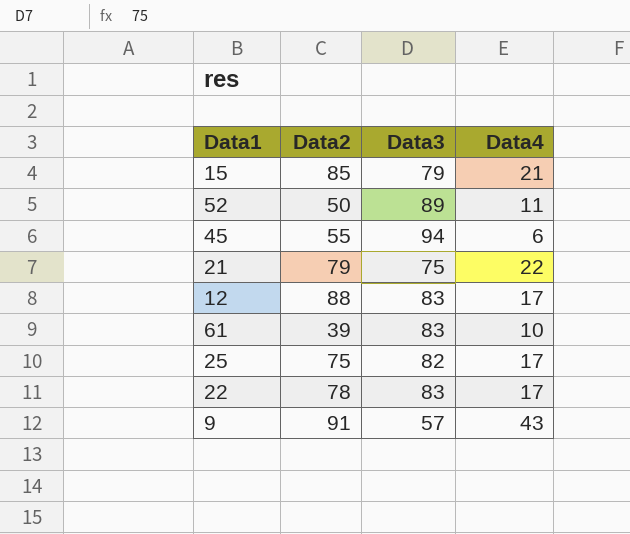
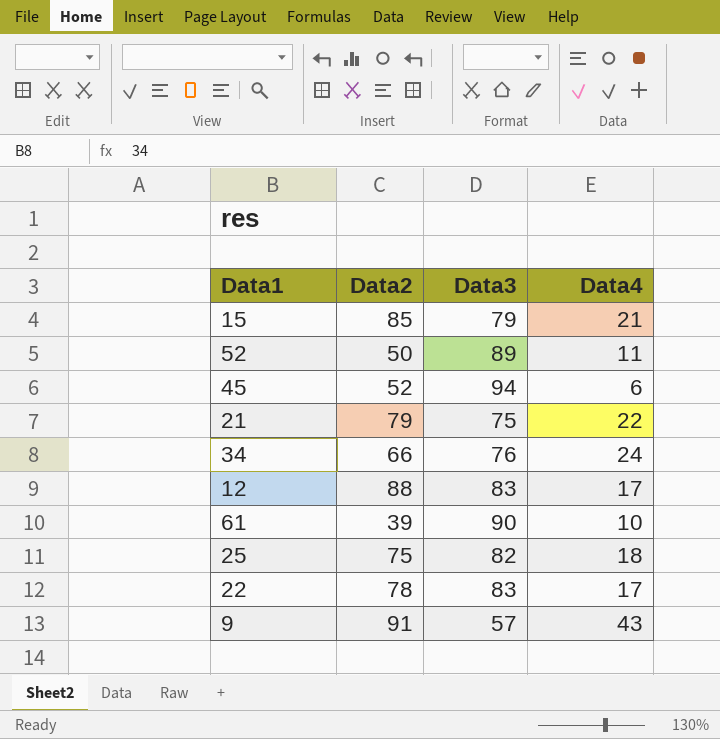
45 | Data2: 55 -> 52
row 34: none -> 66 | 76 | 24
61 | Data3: 83 -> 90
25 | Data4: 17 -> 18

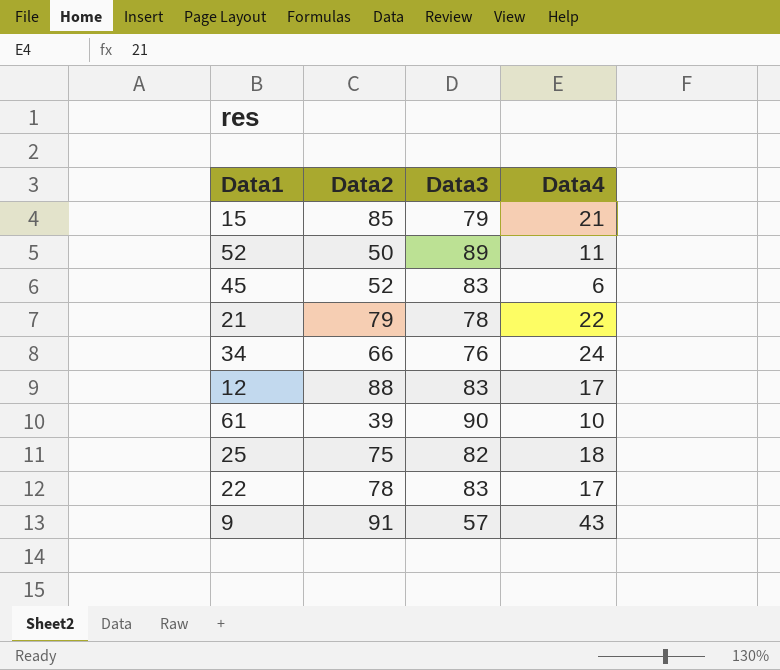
45 | Data3: 94 -> 83
21 | Data3: 75 -> 78

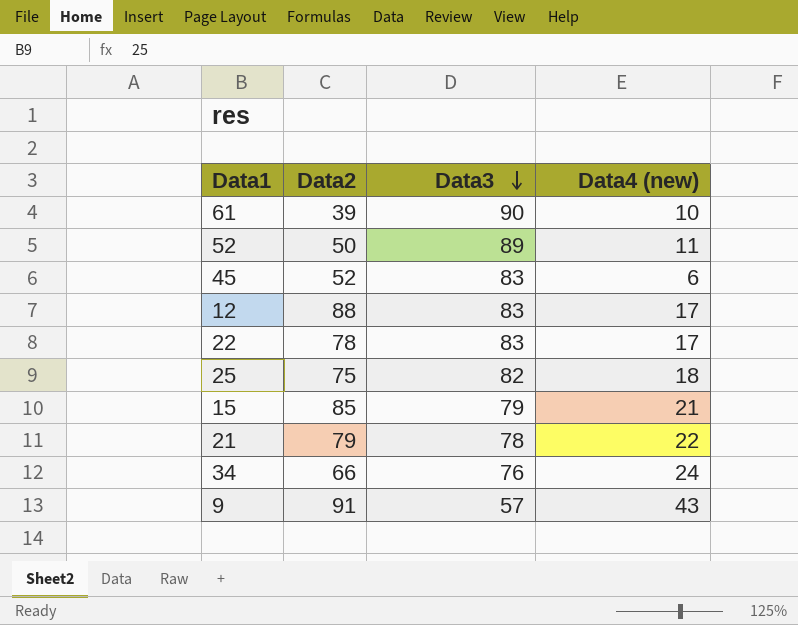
row order: none -> Data3 descending
column name: Data4 -> Data4 (new)

